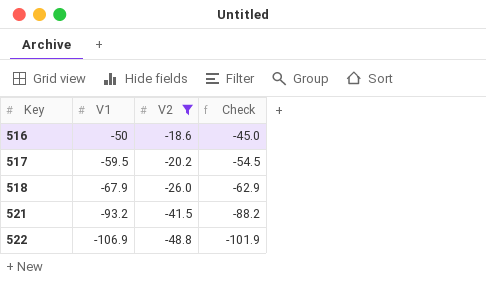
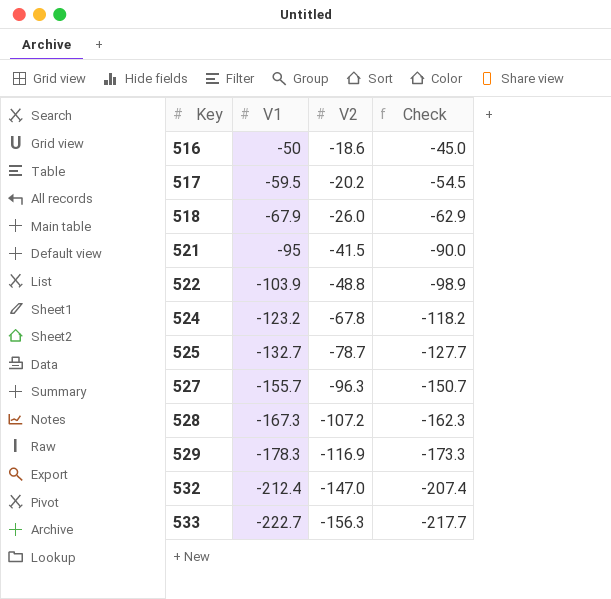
filter: V2 >= -48.8 -> none
521 | V1: -93.2 -> -95
521 | Check: -88.2 -> -90.0
522 | V1: -106.9 -> -103.9
522 | Check: -101.9 -> -98.9

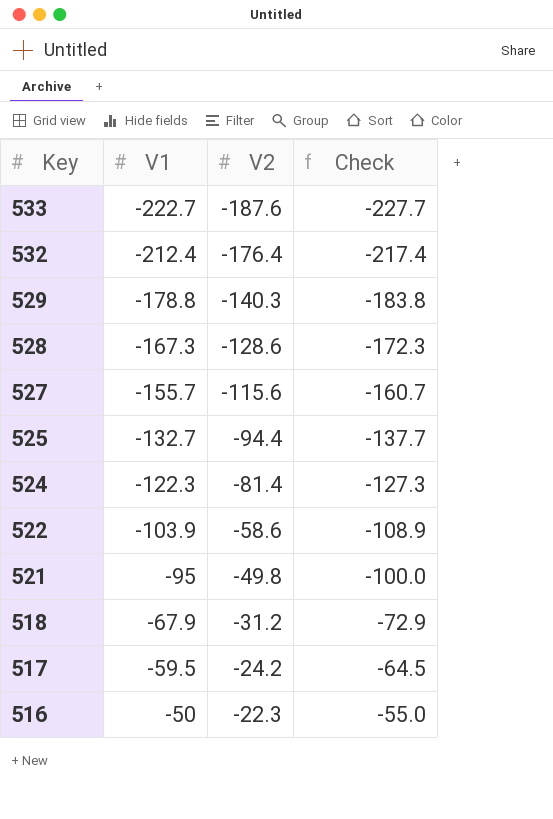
row order: Key ascending -> Key descending
column Check | formula: [V1] + 5 -> [V1] - 5
533 | V2: -156.3 -> -187.6
532 | V2: -147.0 -> -176.4
529 | V1: -178.3 -> -178.8
529 | V2: -116.9 -> -140.3
528 | V2: -107.2 -> -128.6
527 | V2: -96.3 -> -115.6
525 | V2: -78.7 -> -94.4
524 | V1: -123.2 -> -122.3
524 | V2: -67.8 -> -81.4
522 | V2: -48.8 -> -58.6
521 | V2: -41.5 -> -49.8
518 | V2: -26.0 -> -31.2
517 | V2: -20.2 -> -24.2
516 | V2: -18.6 -> -22.3

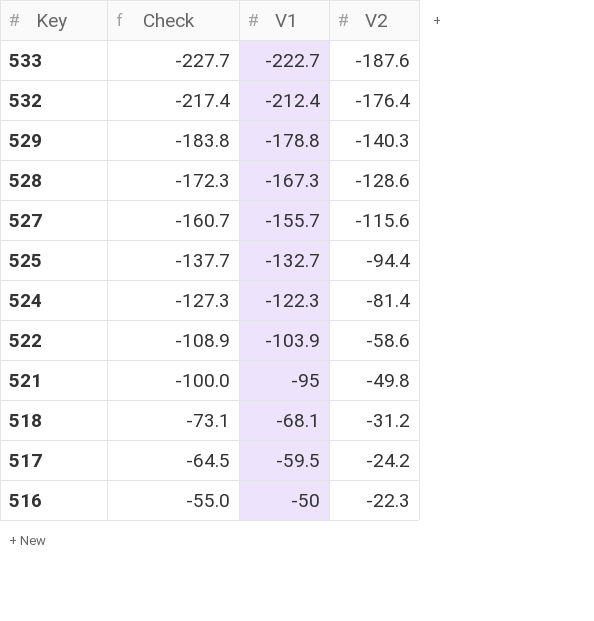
column Check | position: 4 -> 2
518 | Check: -72.9 -> -73.1
518 | V1: -67.9 -> -68.1

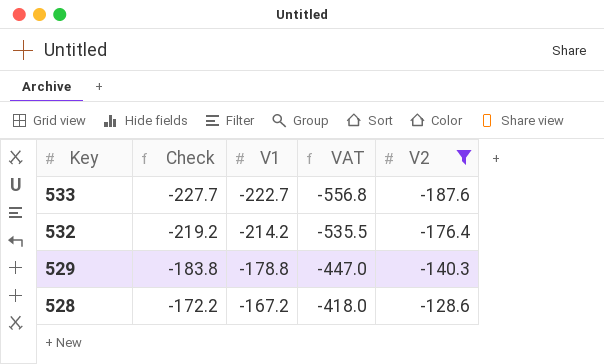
filter: none -> V2 <= -128.6
column VAT | formula: none -> [V1] * 2.5
532 | Check: -217.4 -> -219.2
532 | V1: -212.4 -> -214.2
528 | Check: -172.3 -> -172.2
528 | V1: -167.3 -> -167.2

